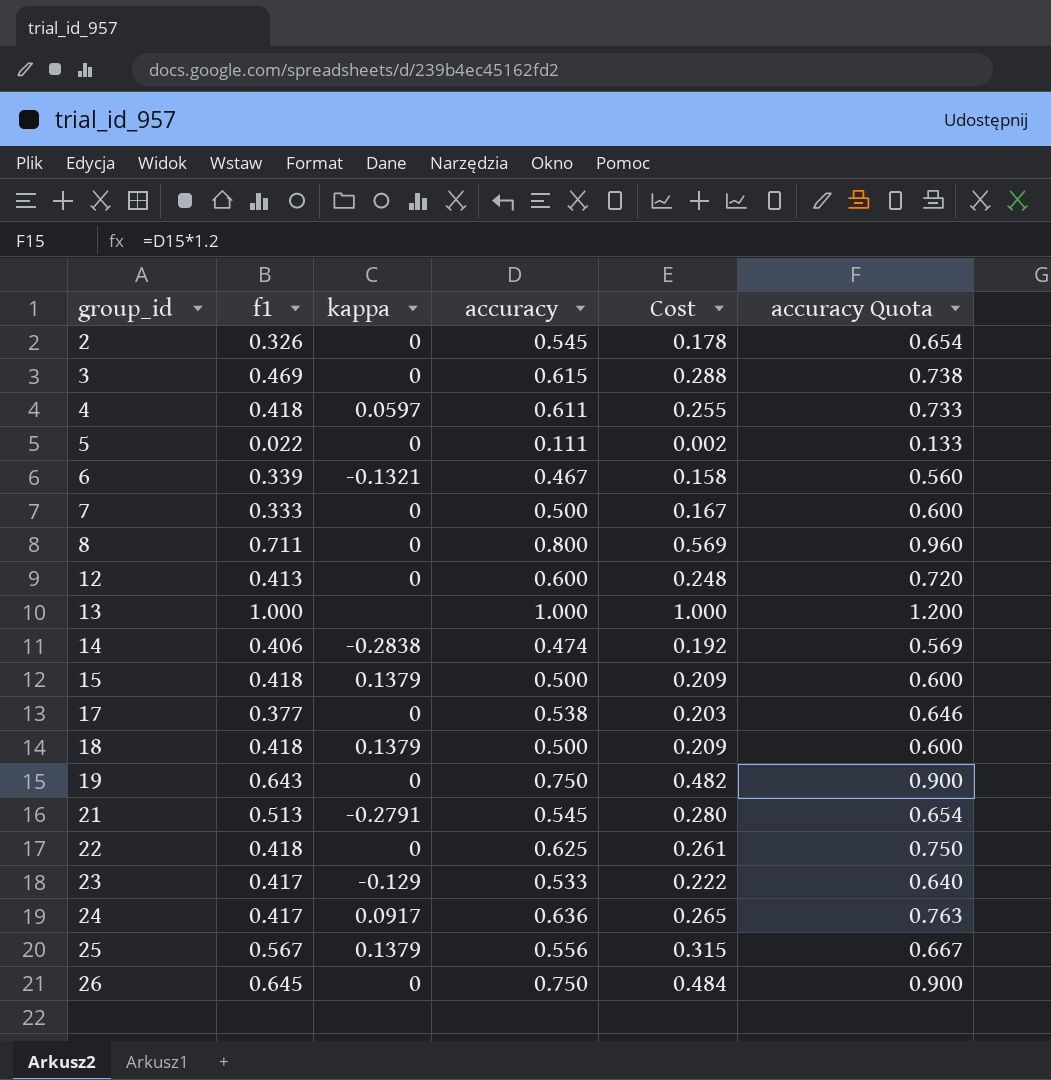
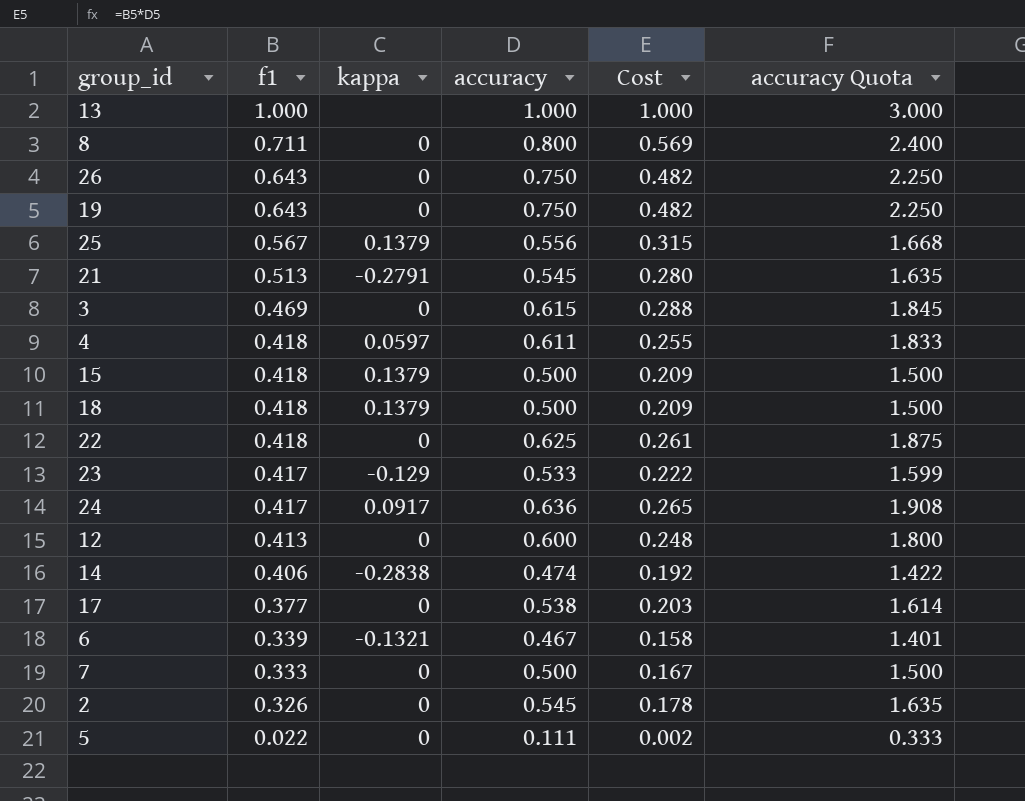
row order: group_id ascending -> f1 descending
column accuracy Quota | formula: [accuracy] * 1.2 -> [accuracy] * 3
26 | f1: 0.645 -> 0.643
26 | Cost: 0.484 -> 0.482

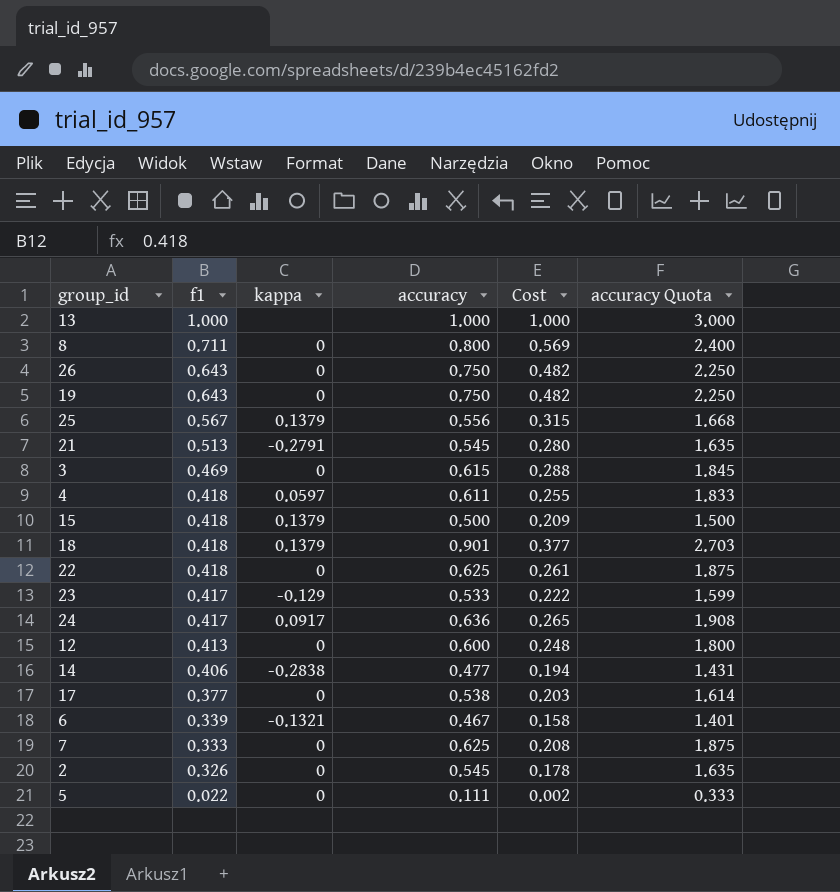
18 | accuracy: 0.500 -> 0.901
18 | Cost: 0.209 -> 0.377
18 | accuracy Quota: 1.500 -> 2.703
14 | accuracy: 0.474 -> 0.477
14 | Cost: 0.192 -> 0.194
14 | accuracy Quota: 1.422 -> 1.431
7 | accuracy: 0.500 -> 0.625
7 | Cost: 0.167 -> 0.208
7 | accuracy Quota: 1.500 -> 1.875

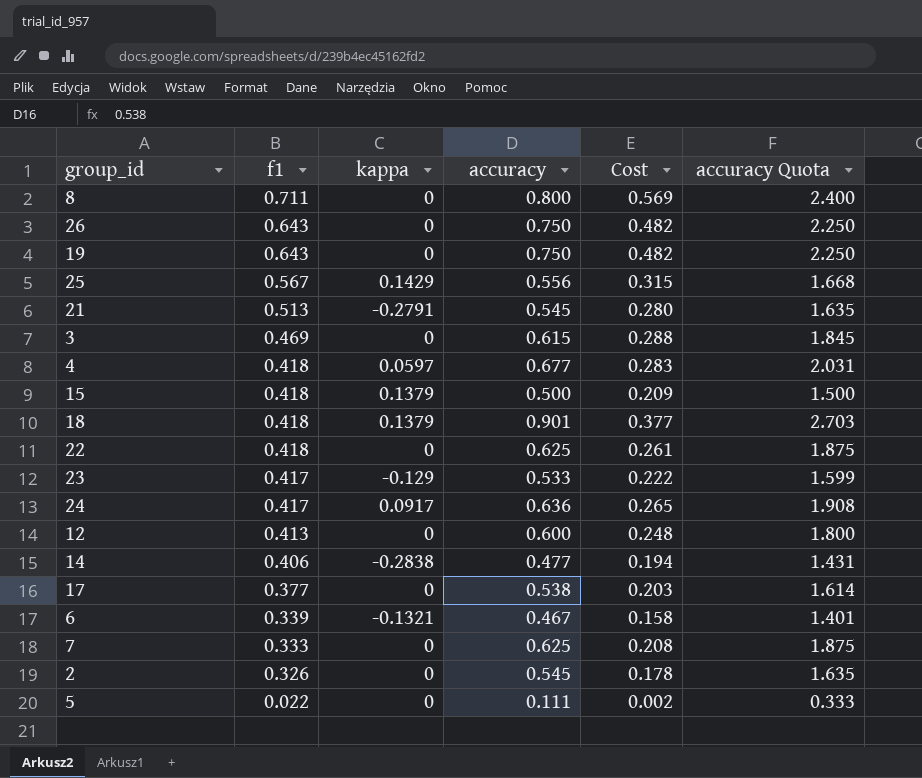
row 13: 1.000 | none | 1.000 | 1.000 | 3.000 -> none
25 | kappa: 0.1379 -> 0.1429
4 | accuracy: 0.611 -> 0.677
4 | Cost: 0.255 -> 0.283
4 | accuracy Quota: 1.833 -> 2.031

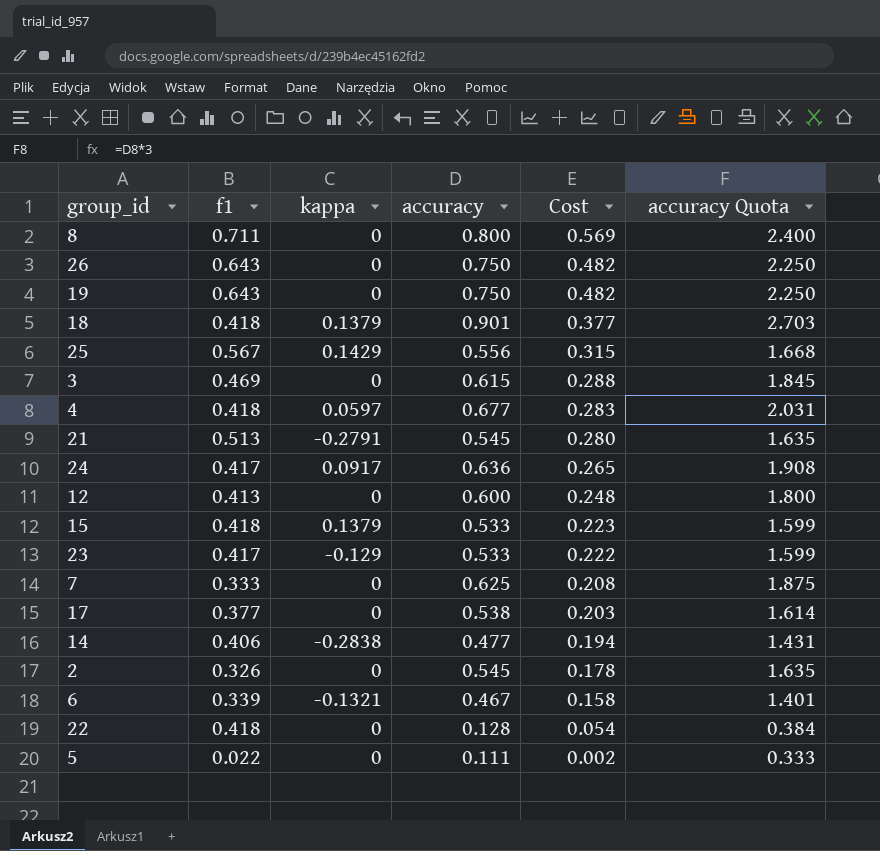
row order: f1 descending -> Cost descending
15 | accuracy: 0.500 -> 0.533
15 | Cost: 0.209 -> 0.223
15 | accuracy Quota: 1.500 -> 1.599
22 | accuracy: 0.625 -> 0.128
22 | Cost: 0.261 -> 0.054
22 | accuracy Quota: 1.875 -> 0.384

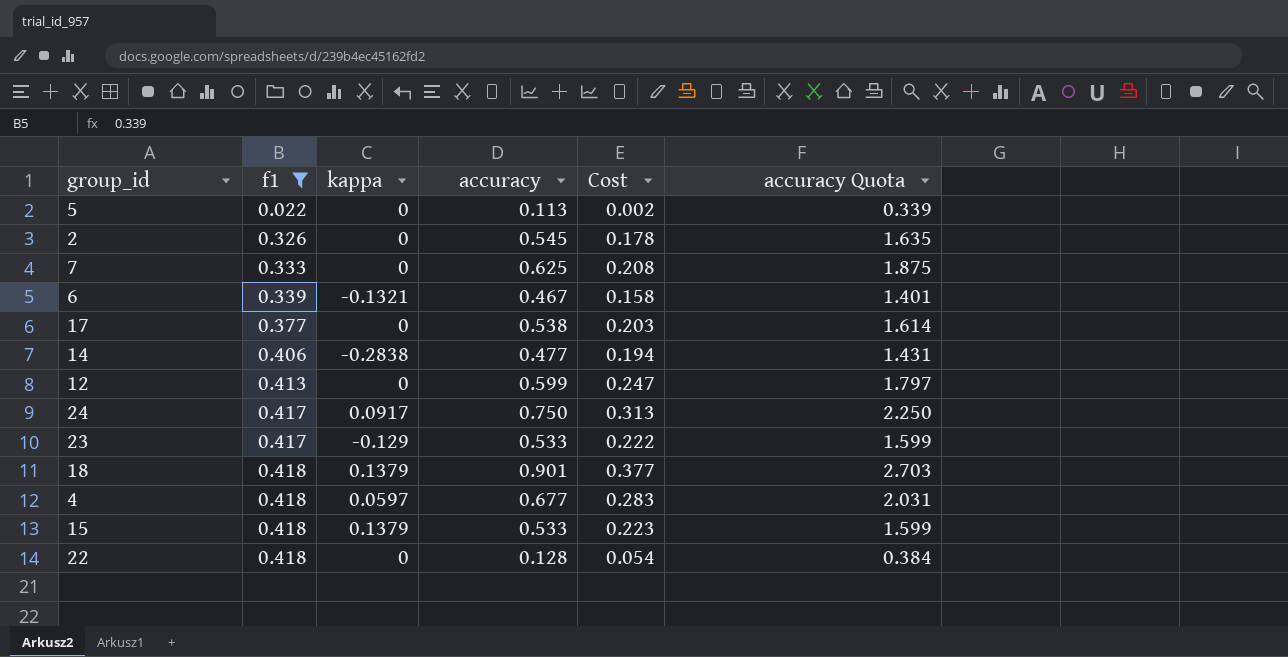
filter: none -> f1 <= 0.418
row order: Cost descending -> f1 ascending
5 | accuracy: 0.111 -> 0.113
5 | accuracy Quota: 0.333 -> 0.339
12 | accuracy: 0.600 -> 0.599
12 | Cost: 0.248 -> 0.247
12 | accuracy Quota: 1.800 -> 1.797
24 | accuracy: 0.636 -> 0.750
24 | Cost: 0.265 -> 0.313
24 | accuracy Quota: 1.908 -> 2.250

